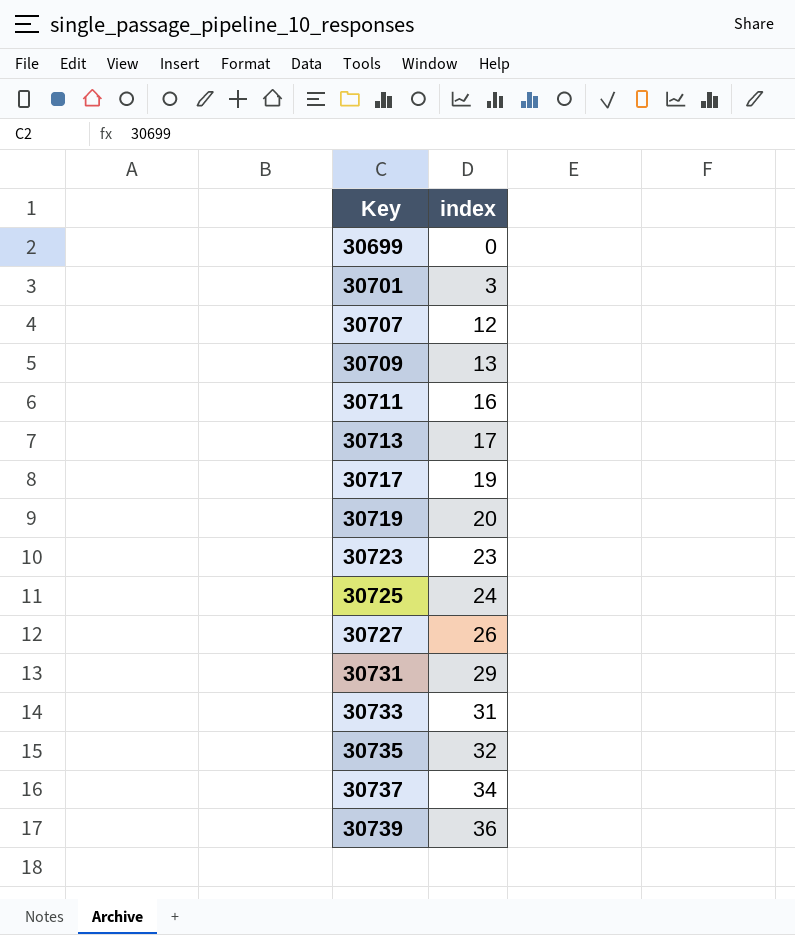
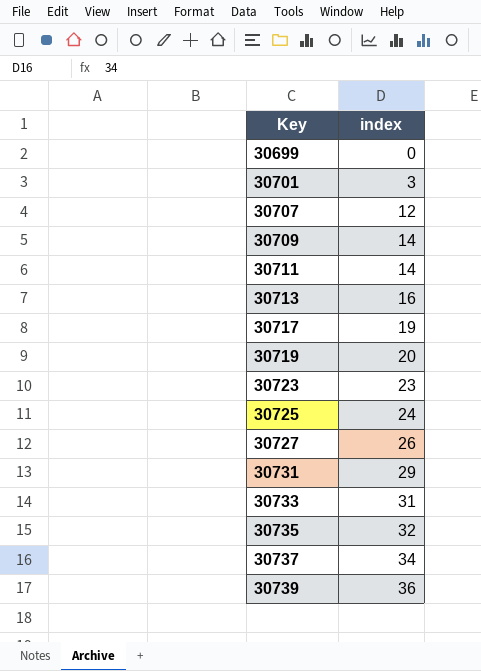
30709 | index: 13 -> 14
30711 | index: 16 -> 14
30713 | index: 17 -> 16

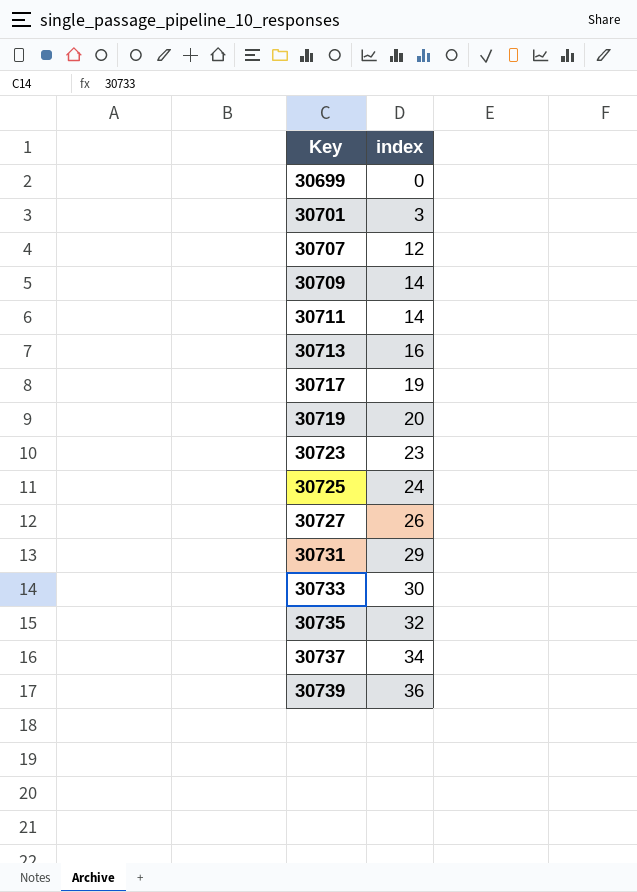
30733 | index: 31 -> 30

